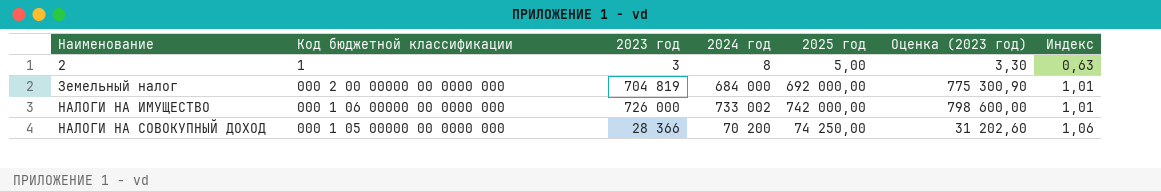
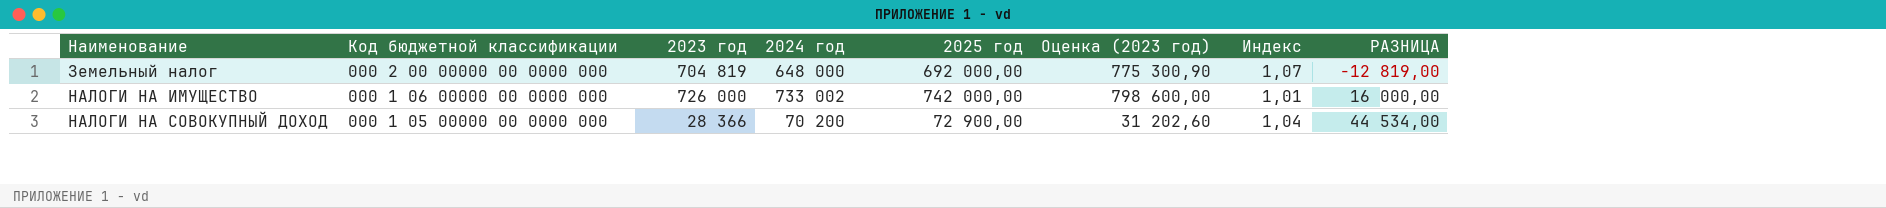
column РАЗНИЦА | formula: none -> [2025 год] - [2023 год]
row 2: 1 | 3 | 8 | 5,00 | 3,30 | 0,63 -> none
Земельный налог | 2024 год: 684 000 -> 648 000
Земельный налог | Индекс: 1,01 -> 1,07
НАЛОГИ НА СОВОКУПНЫЙ ДОХОД | 2025 год: 74 250,00 -> 72 900,00
НАЛОГИ НА СОВОКУПНЫЙ ДОХОД | Индекс: 1,06 -> 1,04

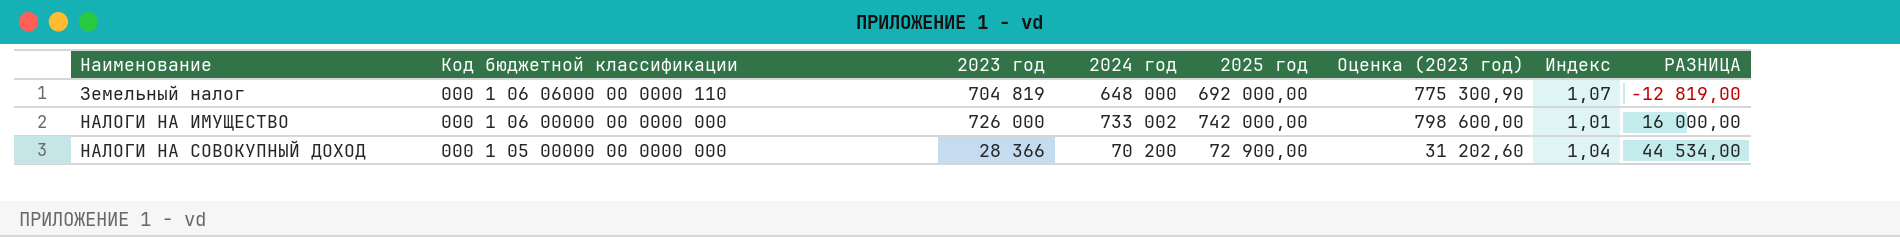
Земельный налог | Код бюджетной классификации: 000 2 00 00000 00 0000 000 -> 000 1 06 06000 00 0000 110

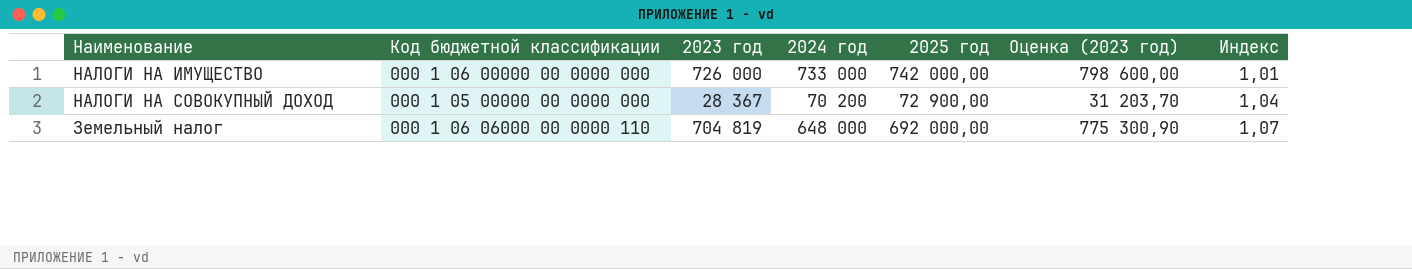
row order: Наименование ascending -> Индекс ascending
column РАЗНИЦА | formula: [2025 год] - [2023 год] -> none
НАЛОГИ НА ИМУЩЕСТВО | 2024 год: 733 002 -> 733 000
НАЛОГИ НА СОВОКУПНЫЙ ДОХОД | 2023 год: 28 366 -> 28 367
НАЛОГИ НА СОВОКУПНЫЙ ДОХОД | Оценка (2023 год): 31 202,60 -> 31 203,70

